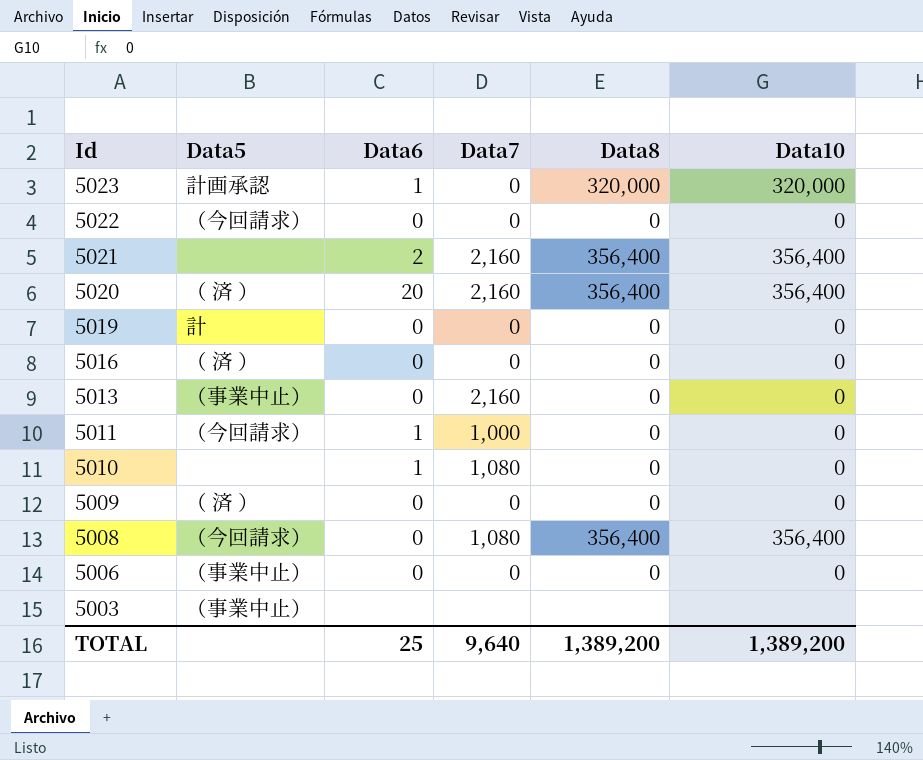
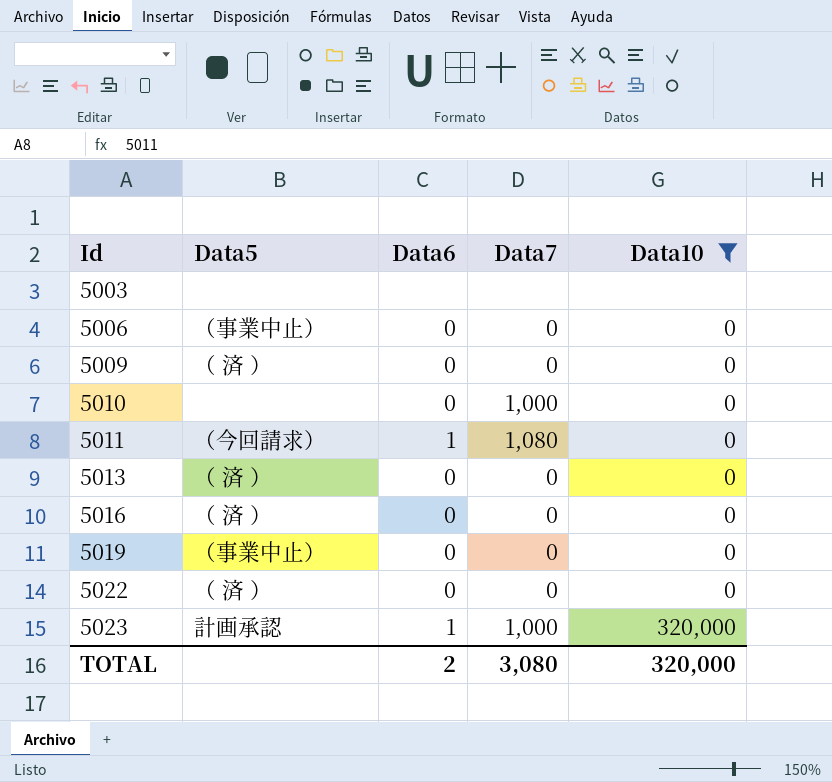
filter: none -> Data10 != 356,400
row order: Id descending -> Id ascending
column Data8 | position: 5 -> none
5003 | Data5: （事業中止） -> none
5010 | Data6: 1 -> 0
5010 | Data7: 1,080 -> 1,000
5011 | Data7: 1,000 -> 1,080
5013 | Data5: （事業中止） -> （ 済 ）
5013 | Data7: 2,160 -> 0
5019 | Data5: 計 -> （事業中止）
5022 | Data5: （今回請求） -> （ 済 ）
5023 | Data7: 0 -> 1,000
TOTAL | Data6: 25 -> 2
TOTAL | Data7: 9,640 -> 3,080
TOTAL | Data10: 1,389,200 -> 320,000

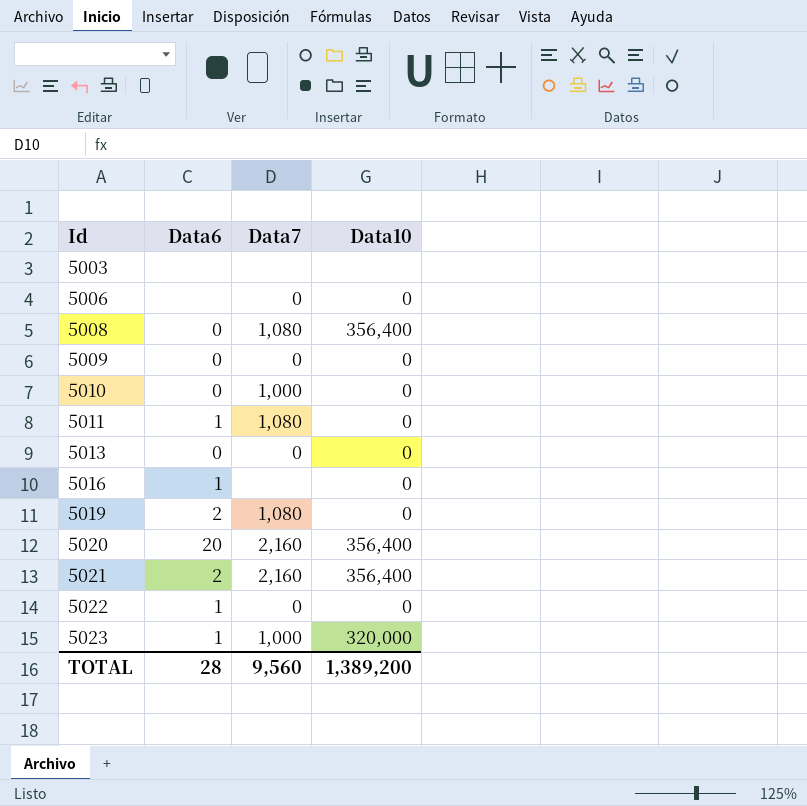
filter: Data10 != 356,400 -> none
column Data5 | position: 2 -> none
5006 | Data6: 0 -> none
5016 | Data6: 0 -> 1
5016 | Data7: 0 -> none
5019 | Data6: 0 -> 2
5019 | Data7: 0 -> 1,080
5022 | Data6: 0 -> 1
TOTAL | Data6: 2 -> 28
TOTAL | Data7: 3,080 -> 9,560
TOTAL | Data10: 320,000 -> 1,389,200

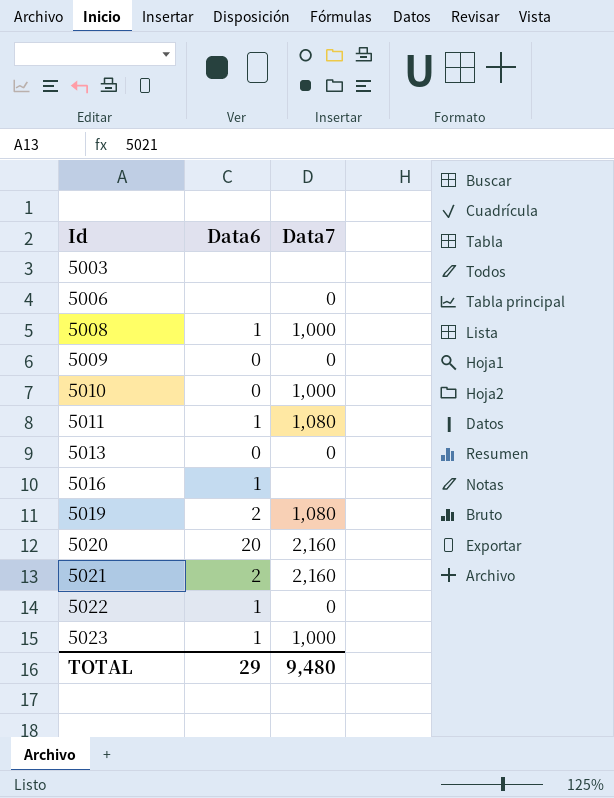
column Data10 | position: 4 -> none
5008 | Data6: 0 -> 1
5008 | Data7: 1,080 -> 1,000
TOTAL | Data6: 28 -> 29
TOTAL | Data7: 9,560 -> 9,480

